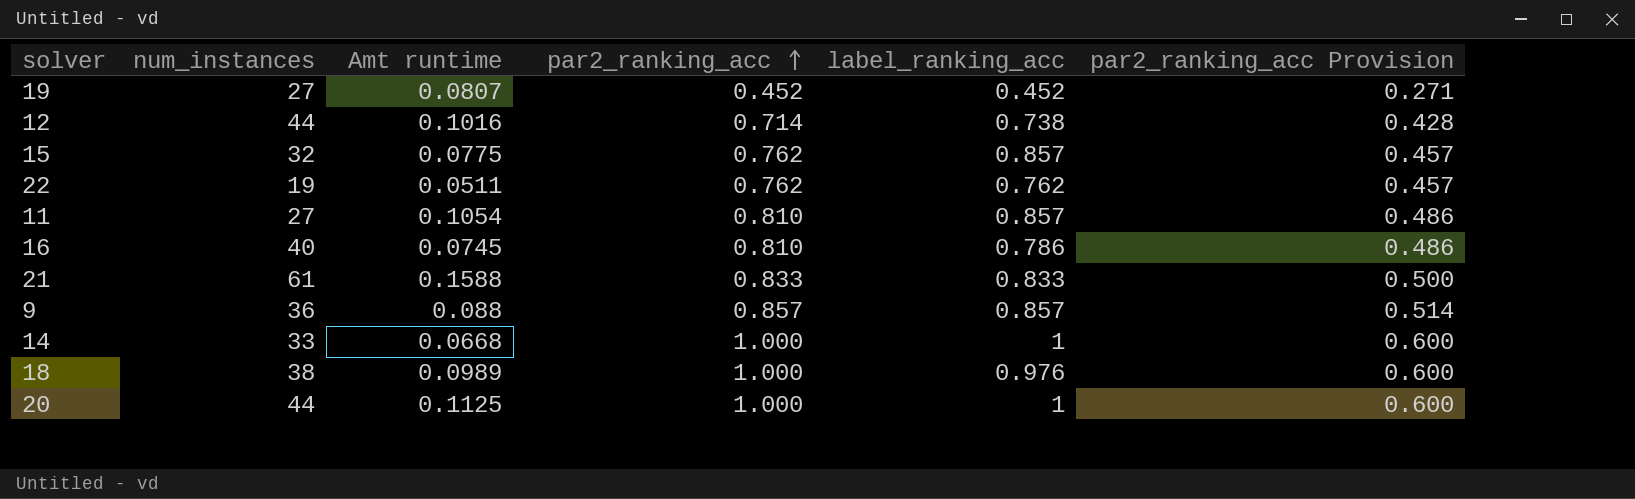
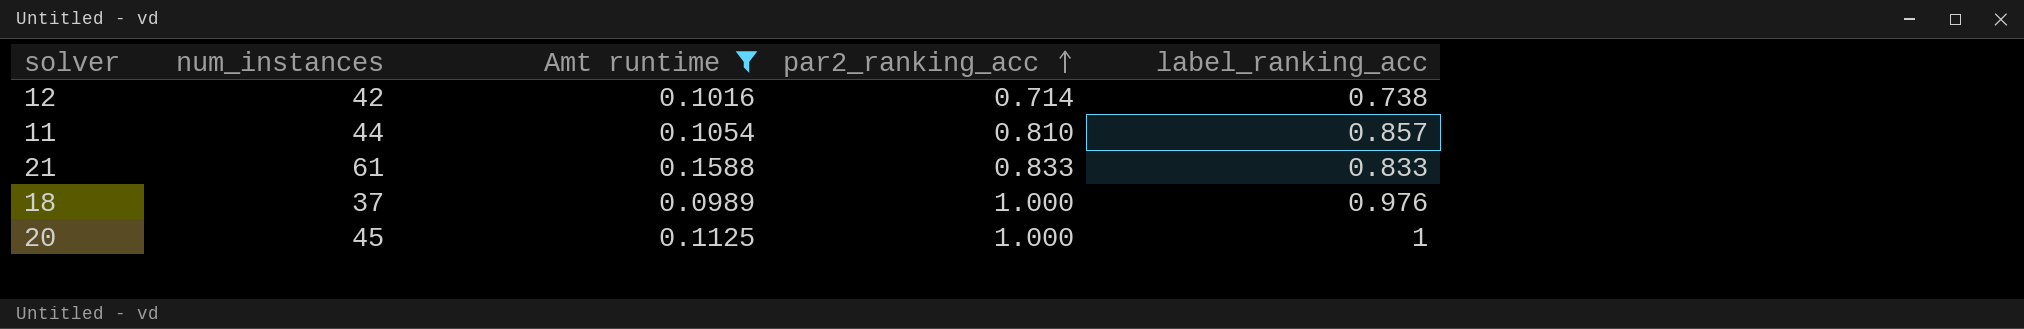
filter: none -> Amt runtime >= 0.0989
column par2_ranking_acc Provision | formula: [par2_ranking_acc] * 0.6 -> none
12 | num_instances: 44 -> 42
11 | num_instances: 27 -> 44
18 | num_instances: 38 -> 37
20 | num_instances: 44 -> 45

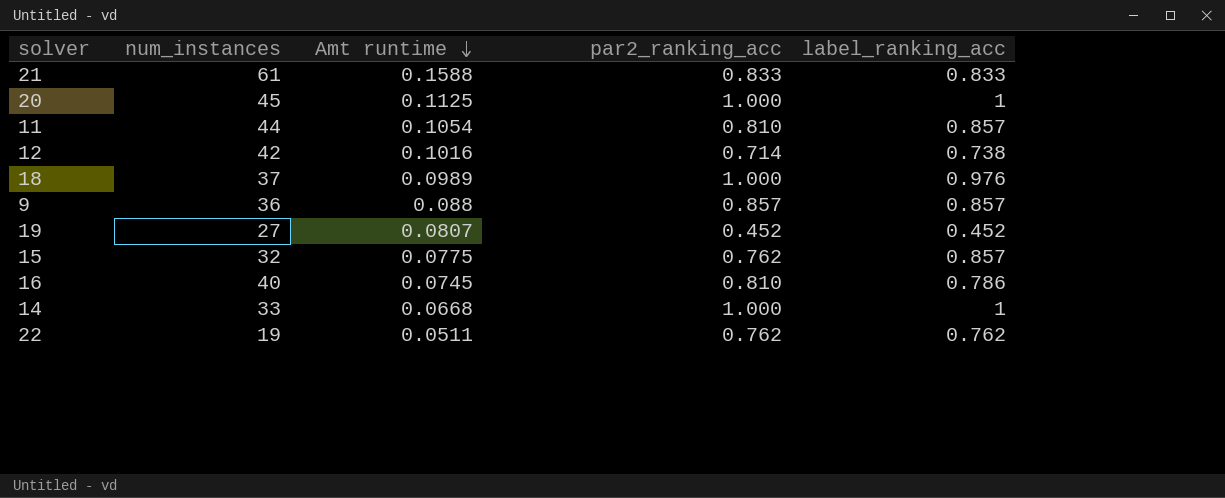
filter: Amt runtime >= 0.0989 -> none
row order: par2_ranking_acc ascending -> Amt runtime descending

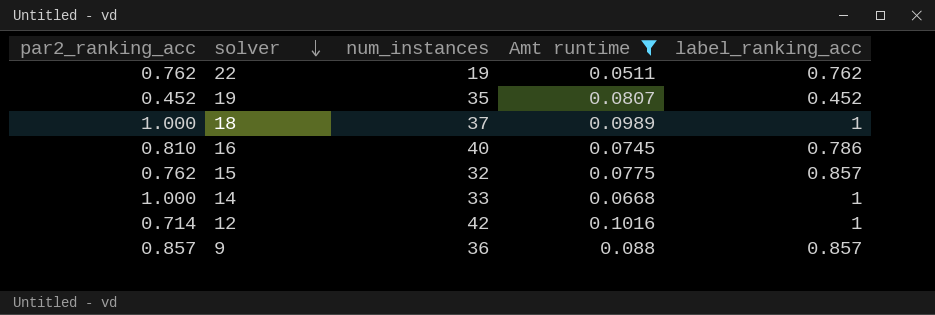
filter: none -> Amt runtime <= 0.1016
row order: Amt runtime descending -> solver descending
column par2_ranking_acc | position: 4 -> 1
19 | num_instances: 27 -> 35
18 | label_ranking_acc: 0.976 -> 1
12 | label_ranking_acc: 0.738 -> 1

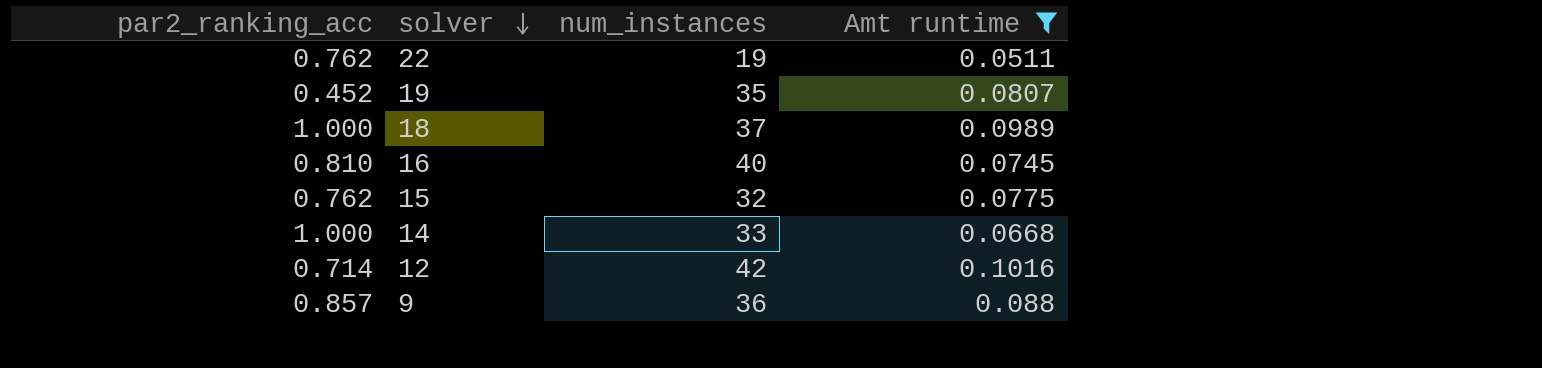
column label_ranking_acc | position: 5 -> none

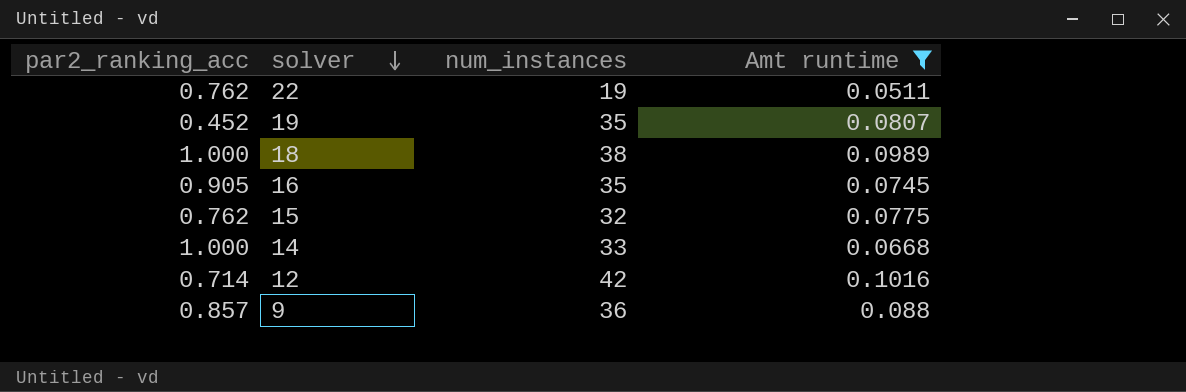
18 | num_instances: 37 -> 38
16 | par2_ranking_acc: 0.810 -> 0.905
16 | num_instances: 40 -> 35

